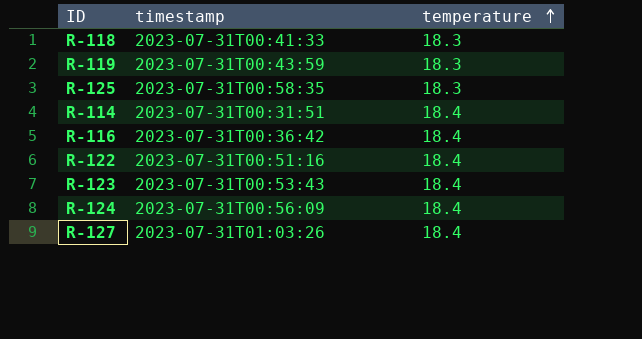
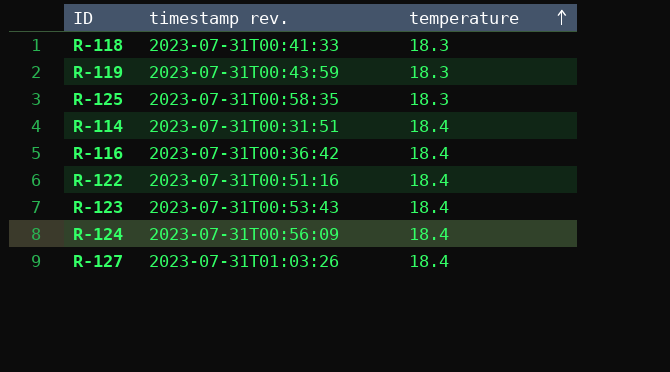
column name: timestamp -> timestamp rev.

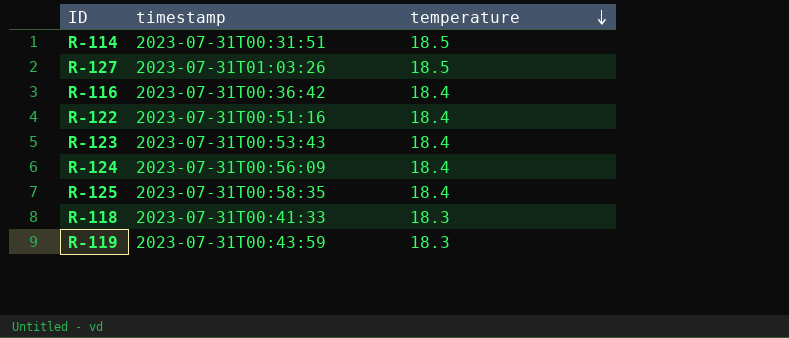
row order: temperature ascending -> temperature descending
column name: timestamp rev. -> timestamp
R-114 | temperature: 18.4 -> 18.5
R-127 | temperature: 18.4 -> 18.5
R-125 | temperature: 18.3 -> 18.4

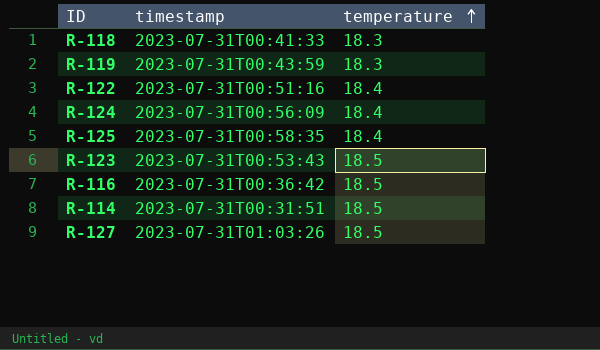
row order: temperature descending -> temperature ascending
R-123 | temperature: 18.4 -> 18.5
R-116 | temperature: 18.4 -> 18.5

